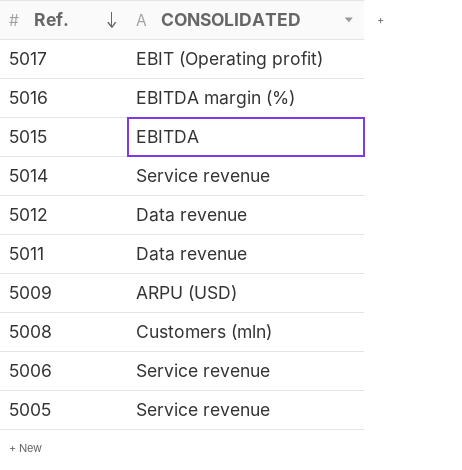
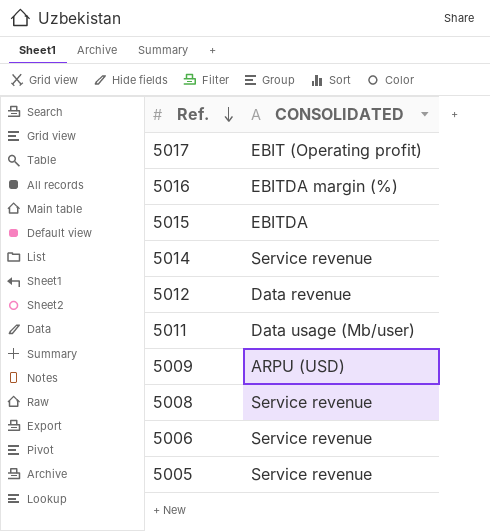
5011 | CONSOLIDATED: Data revenue -> Data usage (Mb/user)
5008 | CONSOLIDATED: Customers (mln) -> Service revenue

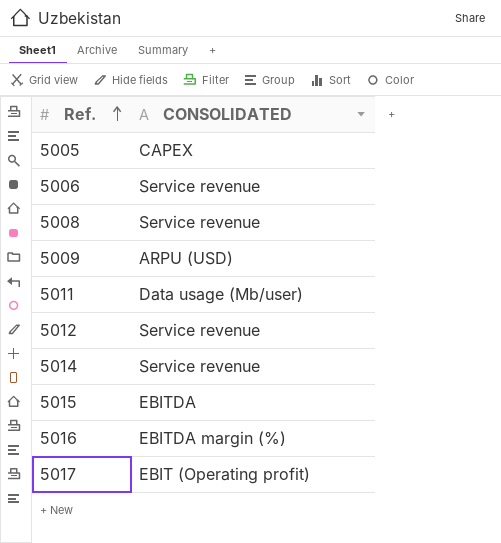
row order: Ref. descending -> Ref. ascending
5005 | CONSOLIDATED: Service revenue -> CAPEX
5012 | CONSOLIDATED: Data revenue -> Service revenue

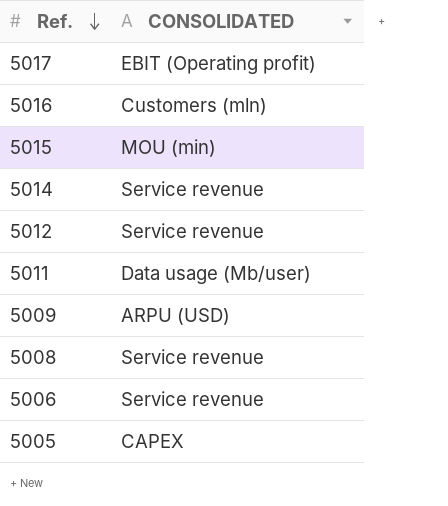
row order: Ref. ascending -> Ref. descending
5016 | CONSOLIDATED: EBITDA margin (%) -> Customers (mln)
5015 | CONSOLIDATED: EBITDA -> MOU (min)

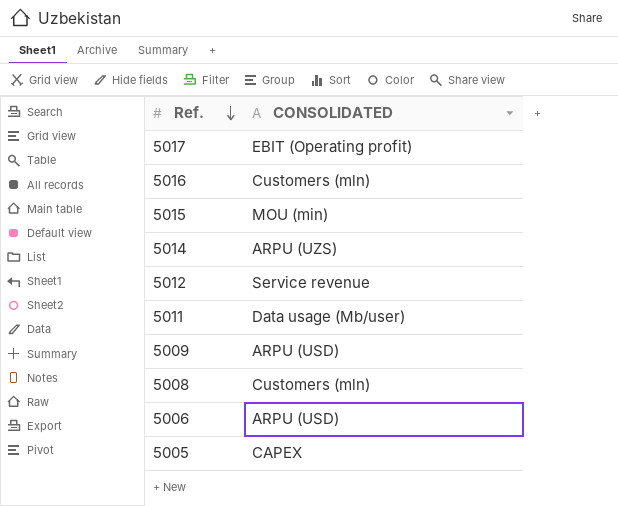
5014 | CONSOLIDATED: Service revenue -> ARPU (UZS)
5008 | CONSOLIDATED: Service revenue -> Customers (mln)
5006 | CONSOLIDATED: Service revenue -> ARPU (USD)

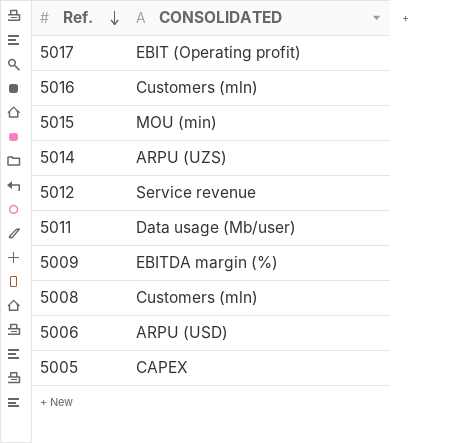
5009 | CONSOLIDATED: ARPU (USD) -> EBITDA margin (%)

